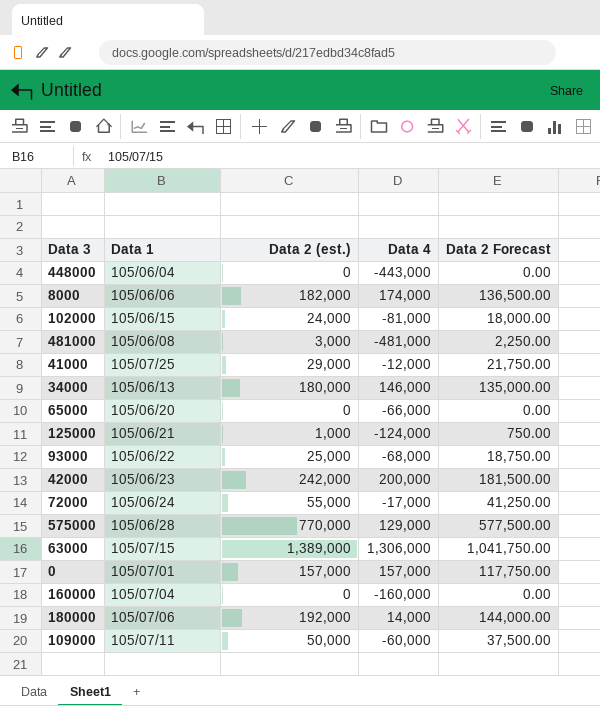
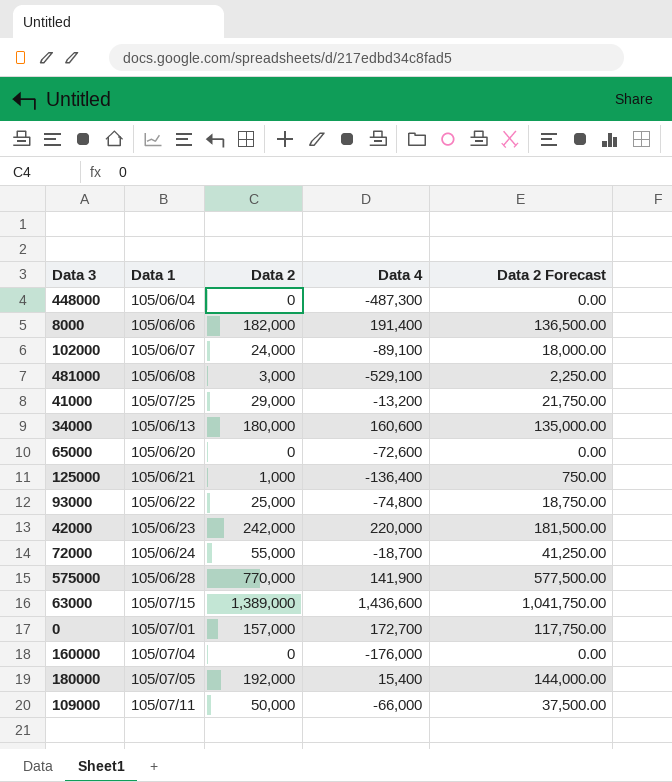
column name: Data 2 (est.) -> Data 2
448000 | Data 4: -443,000 -> -487,300
8000 | Data 4: 174,000 -> 191,400
102000 | Data 1: 105/06/15 -> 105/06/07
102000 | Data 4: -81,000 -> -89,100
481000 | Data 4: -481,000 -> -529,100
41000 | Data 4: -12,000 -> -13,200
34000 | Data 4: 146,000 -> 160,600
65000 | Data 4: -66,000 -> -72,600
125000 | Data 4: -124,000 -> -136,400
93000 | Data 4: -68,000 -> -74,800
42000 | Data 4: 200,000 -> 220,000
72000 | Data 4: -17,000 -> -18,700
575000 | Data 4: 129,000 -> 141,900
63000 | Data 4: 1,306,000 -> 1,436,600
0 | Data 4: 157,000 -> 172,700
160000 | Data 4: -160,000 -> -176,000
180000 | Data 1: 105/07/06 -> 105/07/05
180000 | Data 4: 14,000 -> 15,400
109000 | Data 4: -60,000 -> -66,000

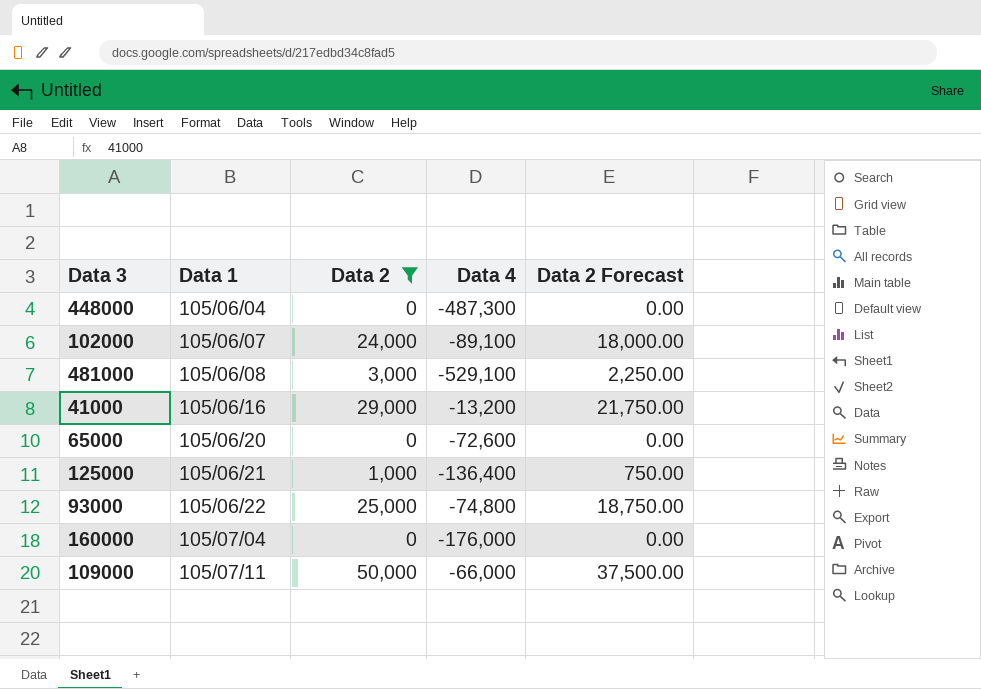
filter: none -> Data 2 <= 50,000
41000 | Data 1: 105/07/25 -> 105/06/16

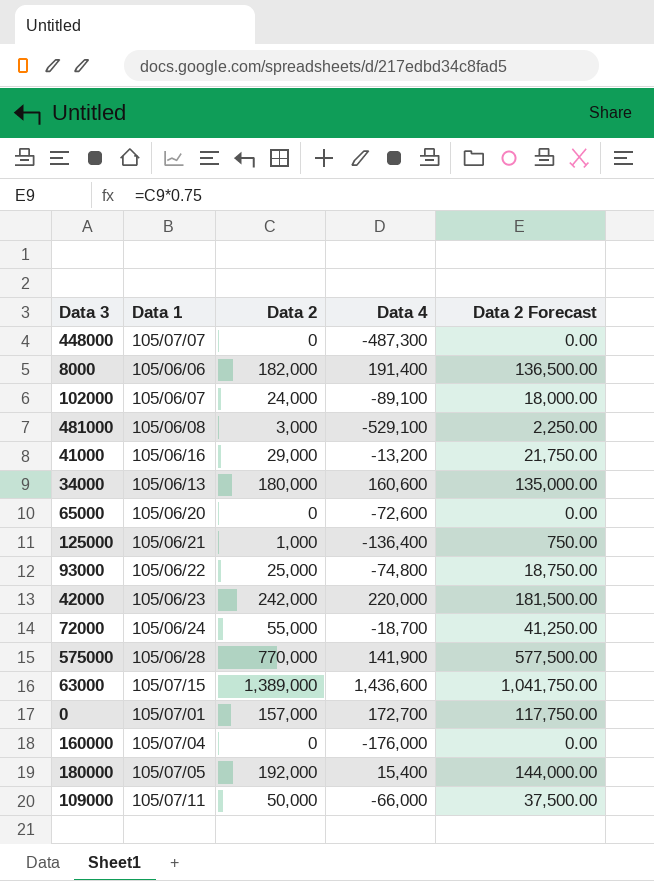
filter: Data 2 <= 50,000 -> none
448000 | Data 1: 105/06/04 -> 105/07/07

